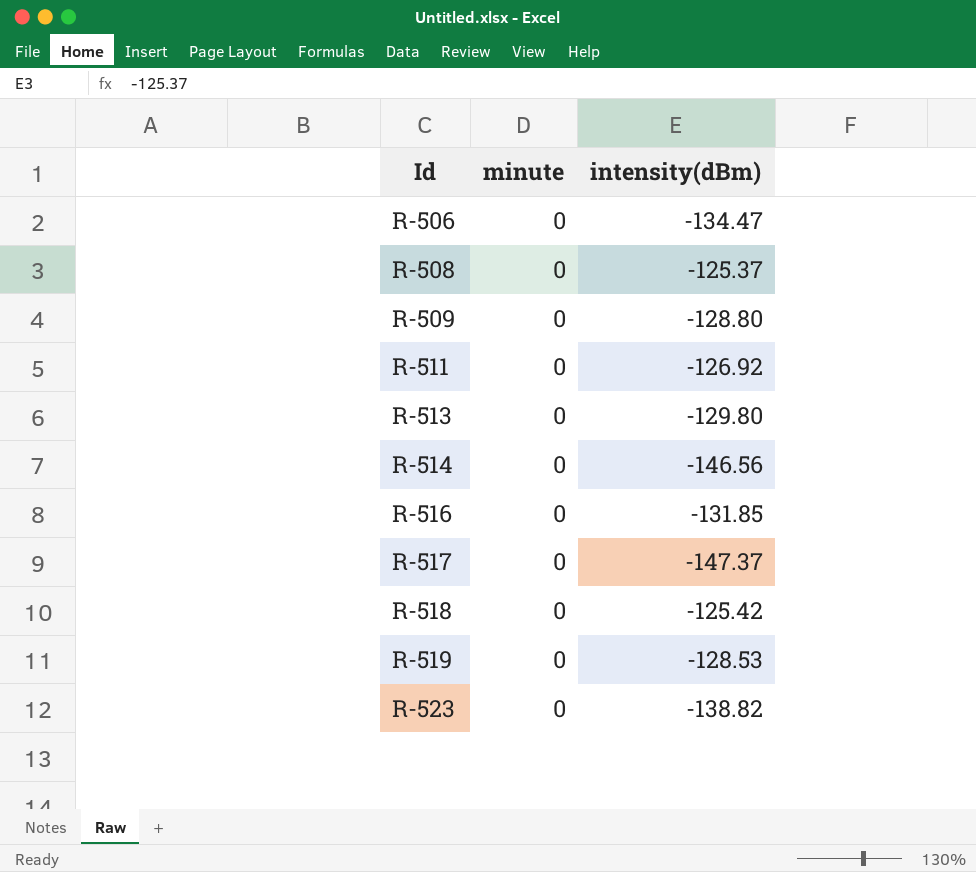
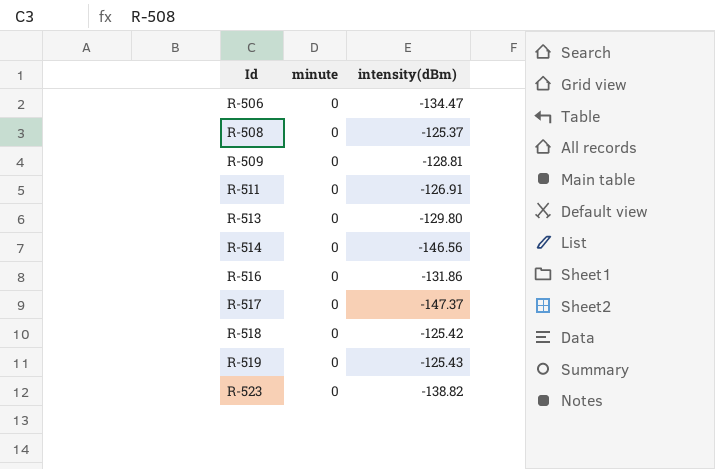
R-509 | intensity(dBm): -128.80 -> -128.81
R-511 | intensity(dBm): -126.92 -> -126.91
R-516 | intensity(dBm): -131.85 -> -131.86
R-519 | intensity(dBm): -128.53 -> -125.43

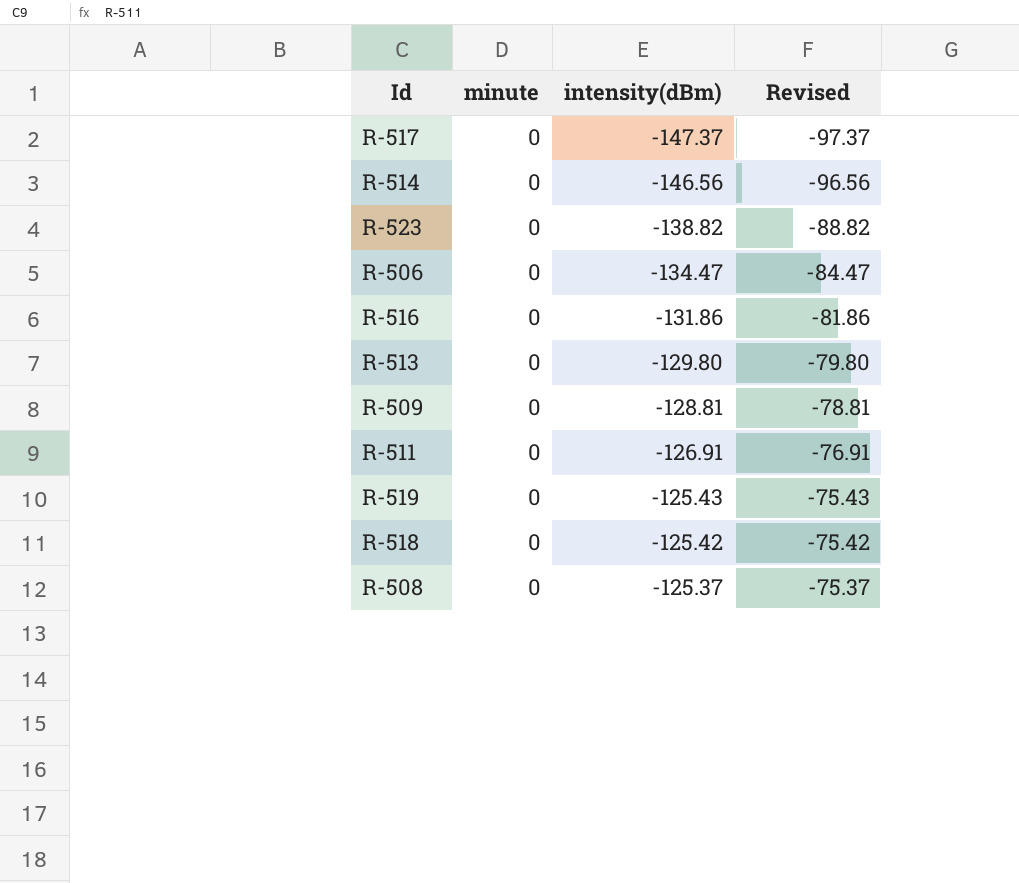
row order: Id ascending -> intensity(dBm) ascending
column Revised | formula: none -> [intensity(dBm)] + 50

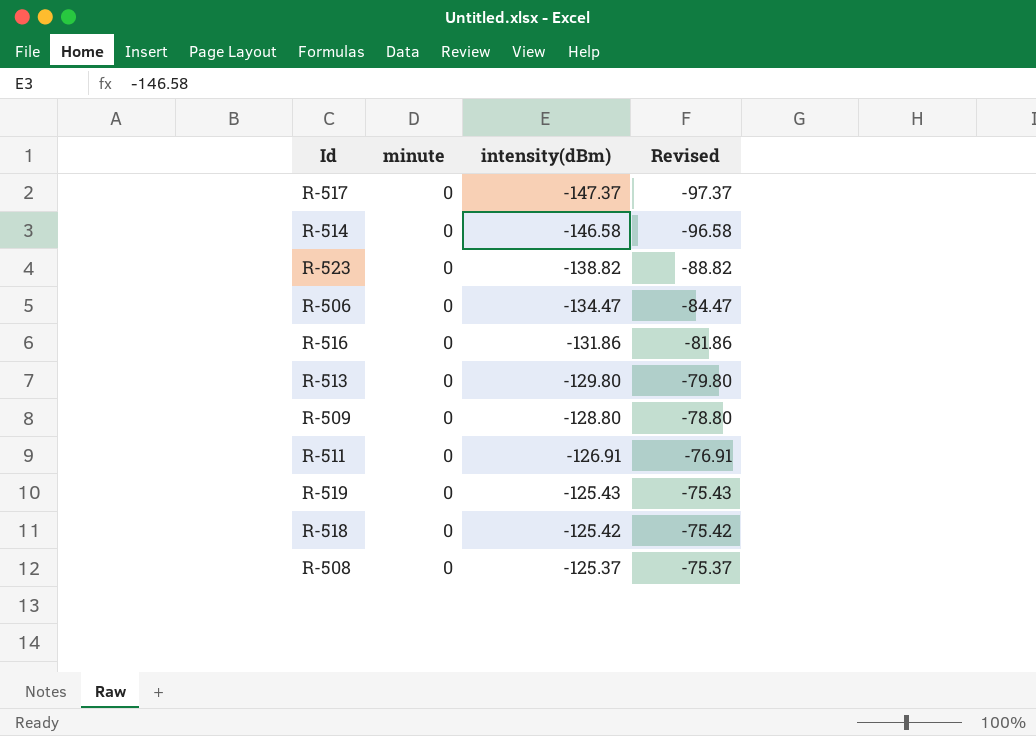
R-514 | intensity(dBm): -146.56 -> -146.58
R-514 | Revised: -96.56 -> -96.58
R-509 | intensity(dBm): -128.81 -> -128.80
R-509 | Revised: -78.81 -> -78.80

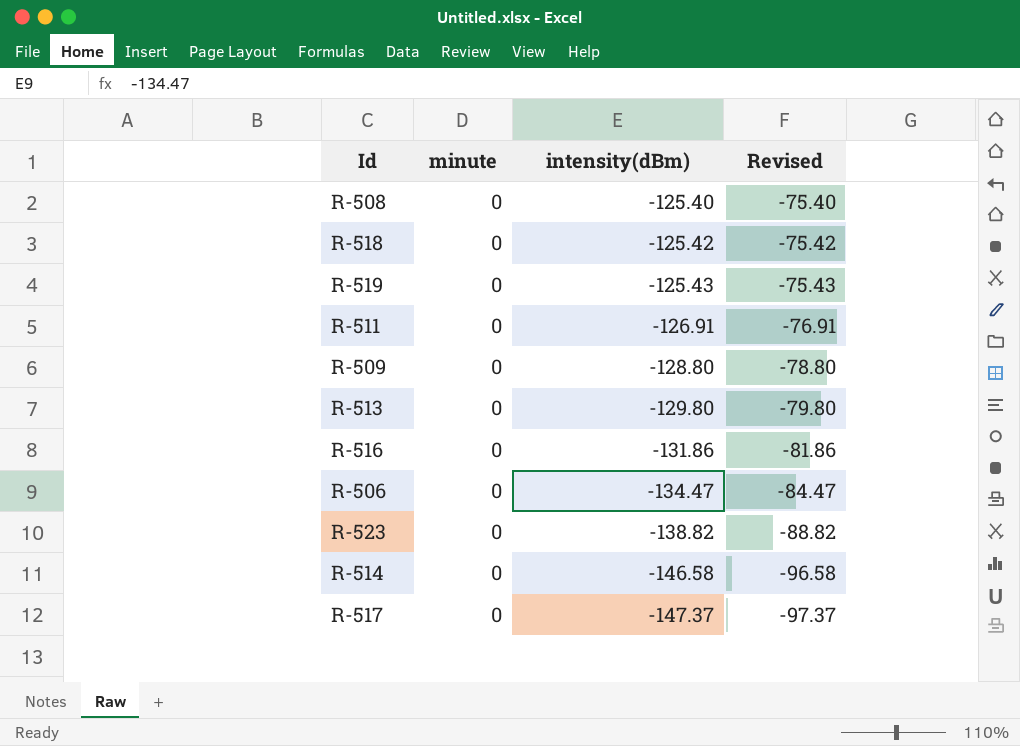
row order: intensity(dBm) ascending -> intensity(dBm) descending
R-508 | intensity(dBm): -125.37 -> -125.40
R-508 | Revised: -75.37 -> -75.40

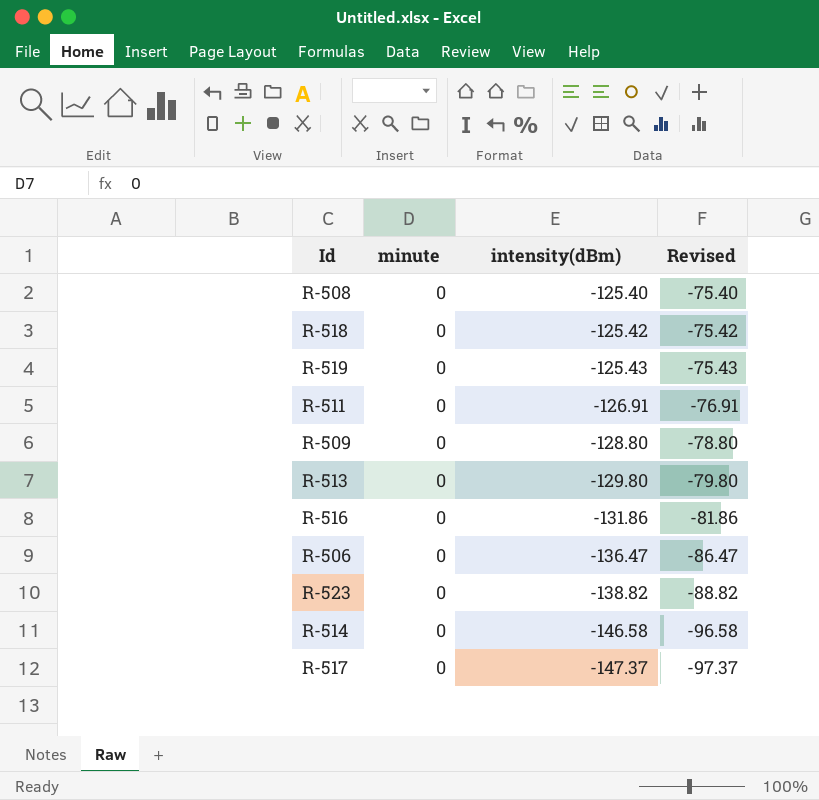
R-506 | intensity(dBm): -134.47 -> -136.47
R-506 | Revised: -84.47 -> -86.47

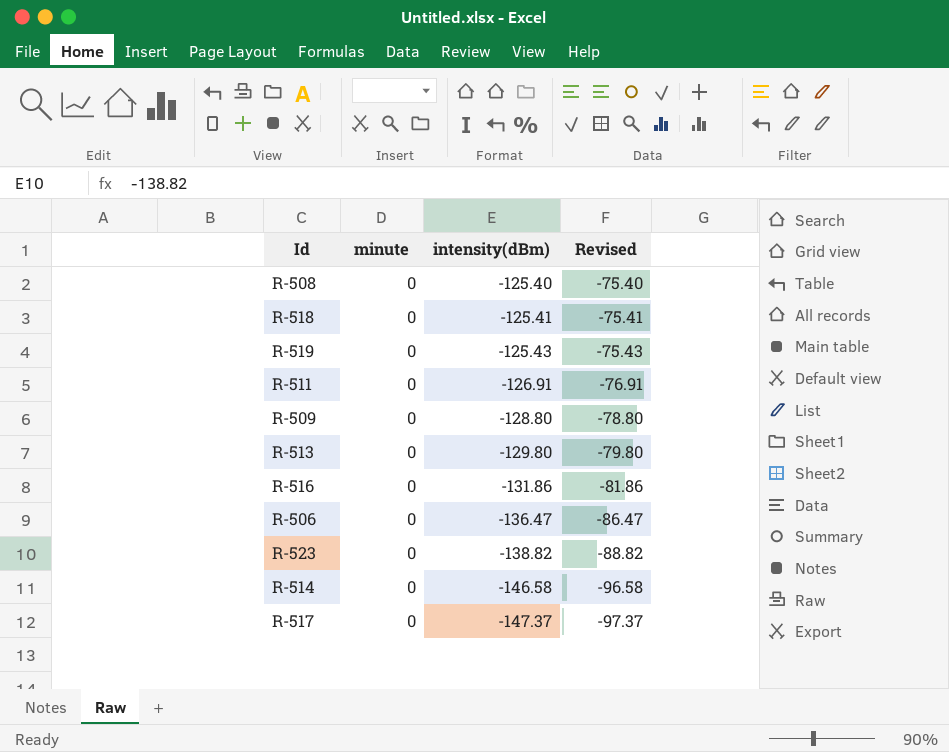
R-518 | intensity(dBm): -125.42 -> -125.41
R-518 | Revised: -75.42 -> -75.41

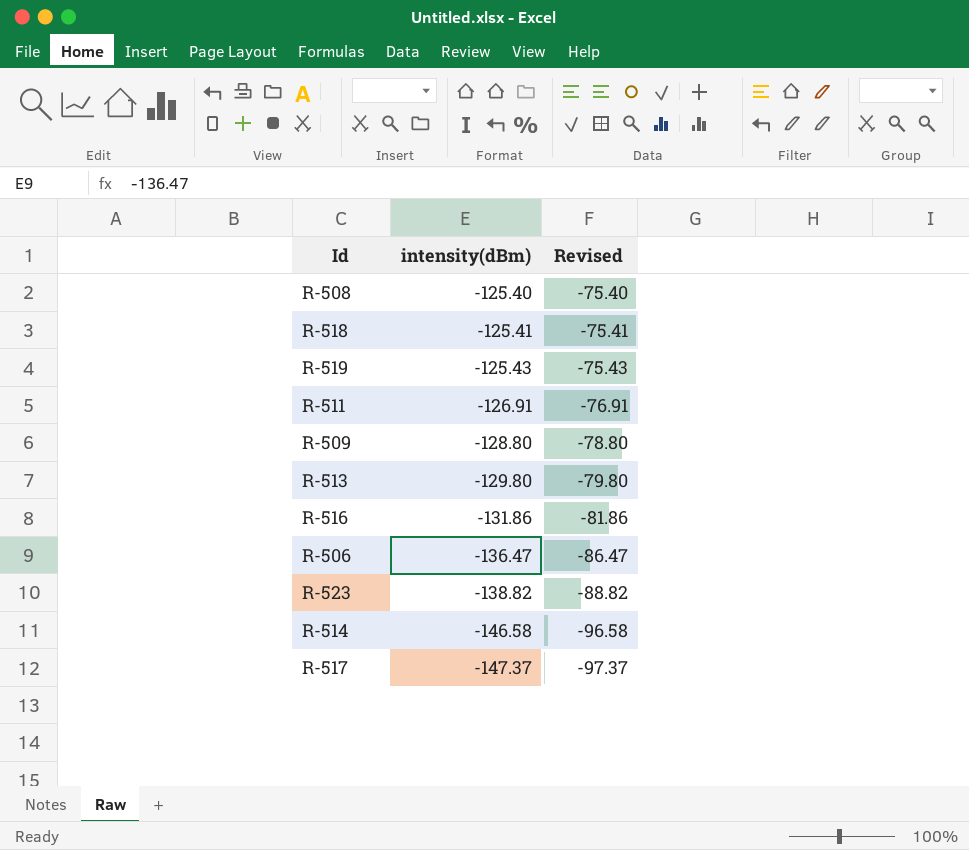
column minute | position: 2 -> none

